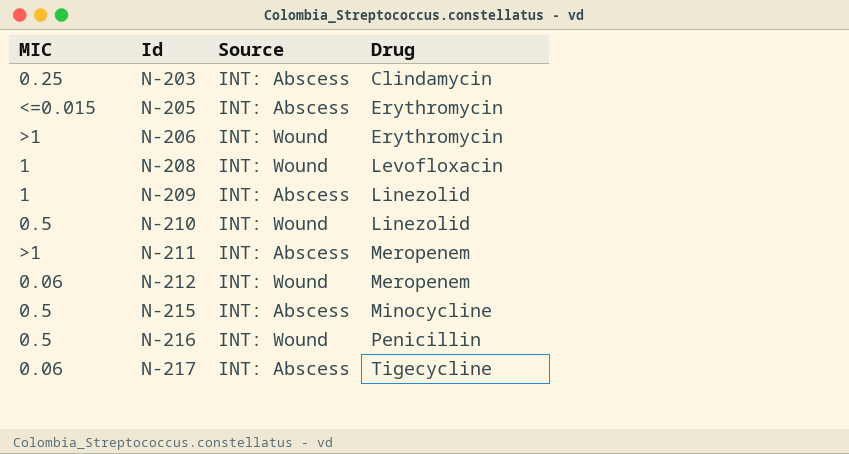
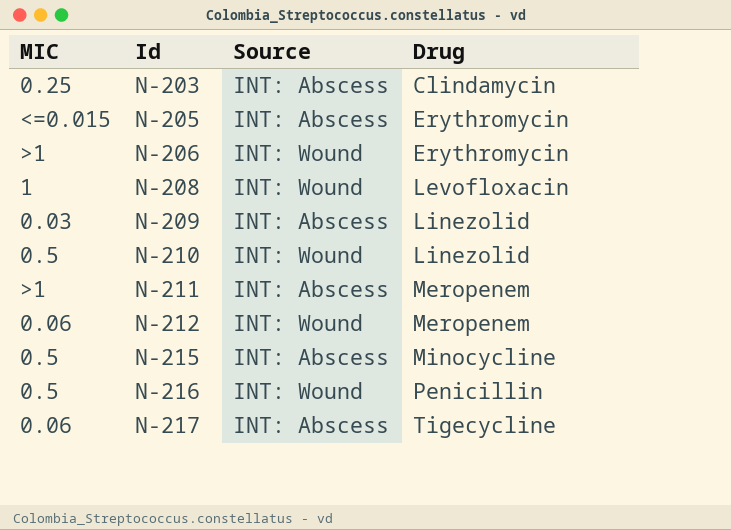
N-209 | MIC: 1 -> 0.03

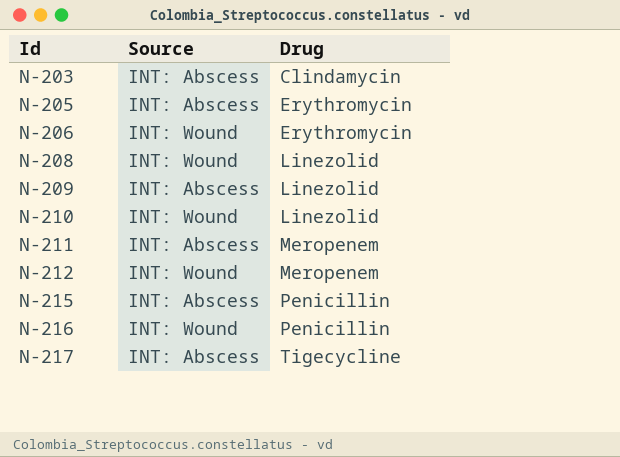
column MIC | position: 1 -> none
N-208 | Drug: Levofloxacin -> Linezolid
N-215 | Drug: Minocycline -> Penicillin

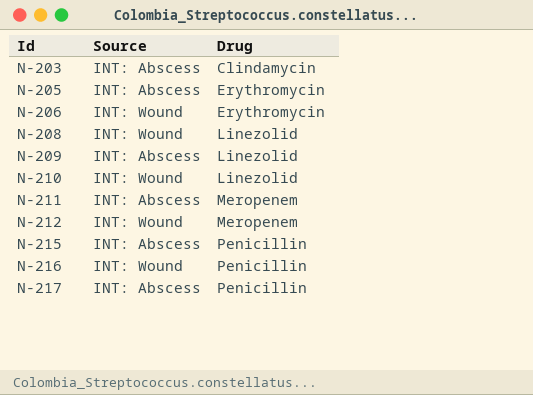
N-217 | Drug: Tigecycline -> Penicillin

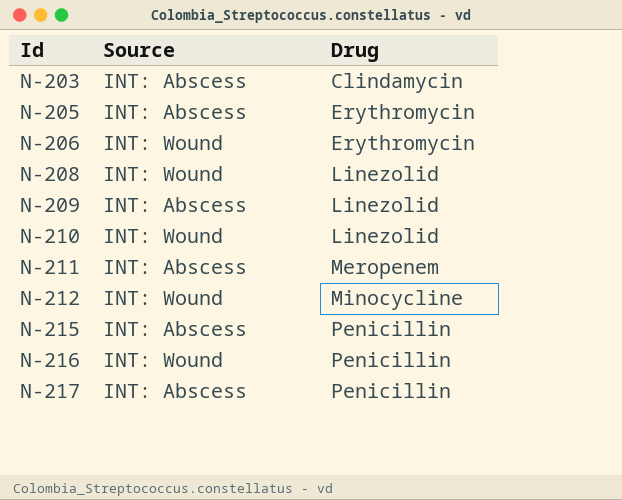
N-212 | Drug: Meropenem -> Minocycline

